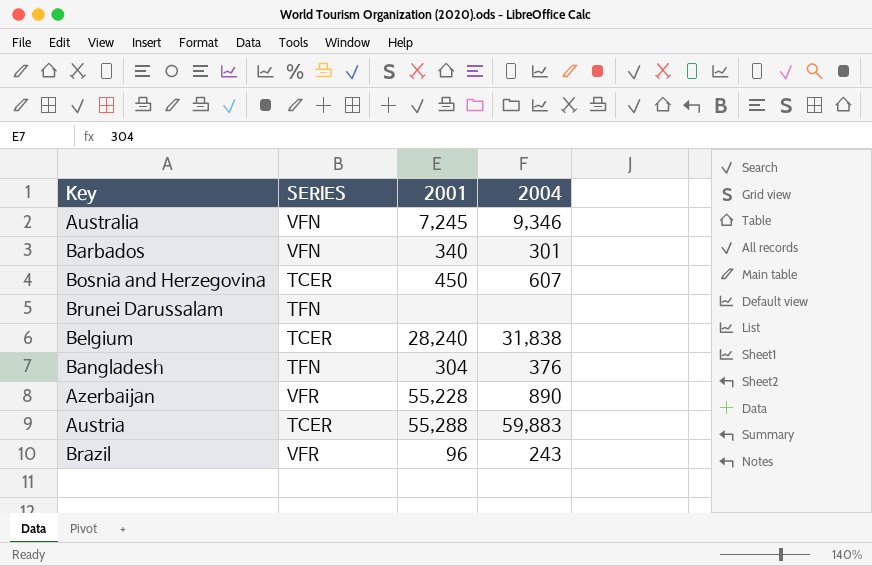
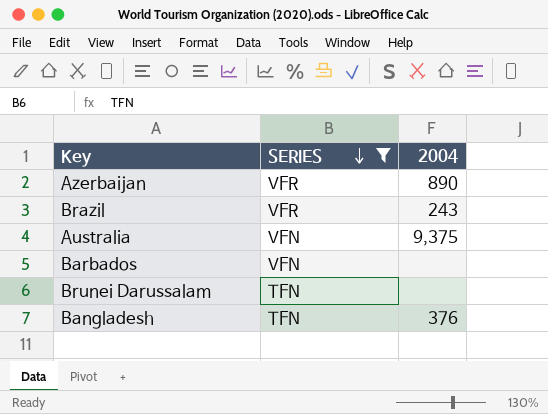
filter: none -> SERIES != TCER
row order: none -> SERIES descending
column 2001 | position: 3 -> none
Australia | 2004: 9,346 -> 9,375
Barbados | 2004: 301 -> none

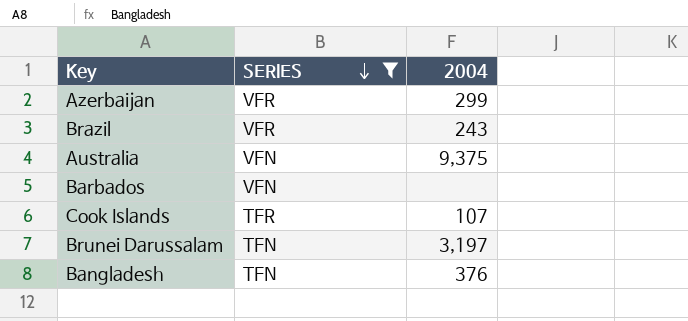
Azerbaijan | 2004: 890 -> 299
row Cook Islands: none -> TFR | 107
Brunei Darussalam | 2004: none -> 3,197

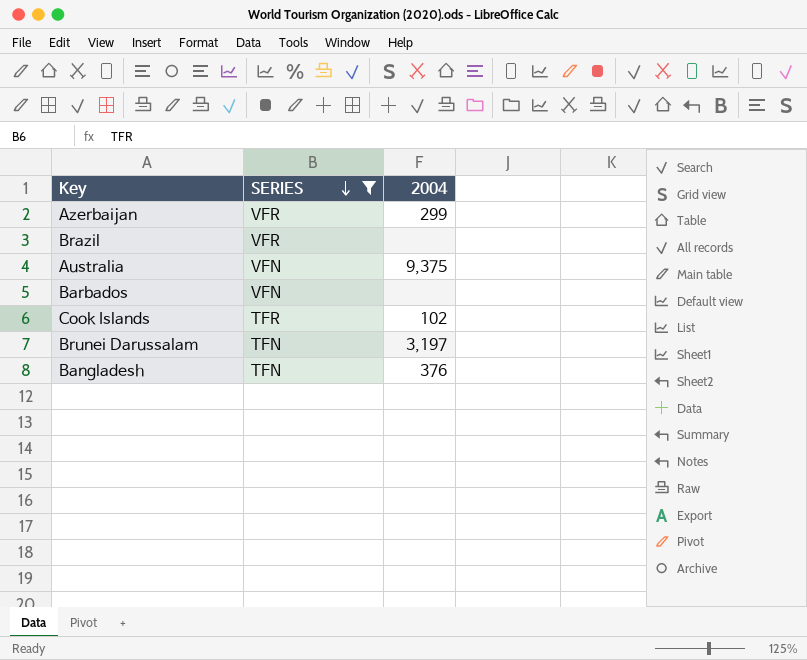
Brazil | 2004: 243 -> none
Cook Islands | 2004: 107 -> 102

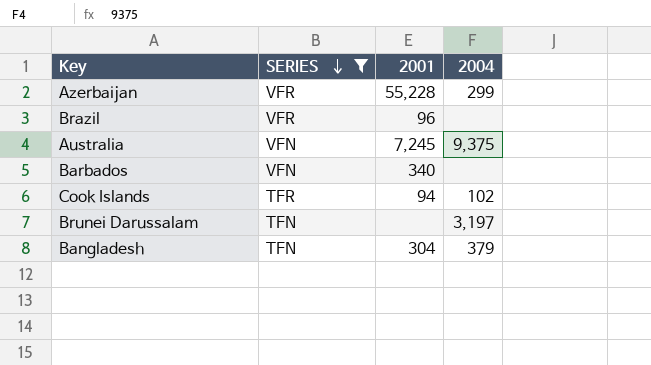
column 2001 | position: none -> 3
Bangladesh | 2004: 376 -> 379

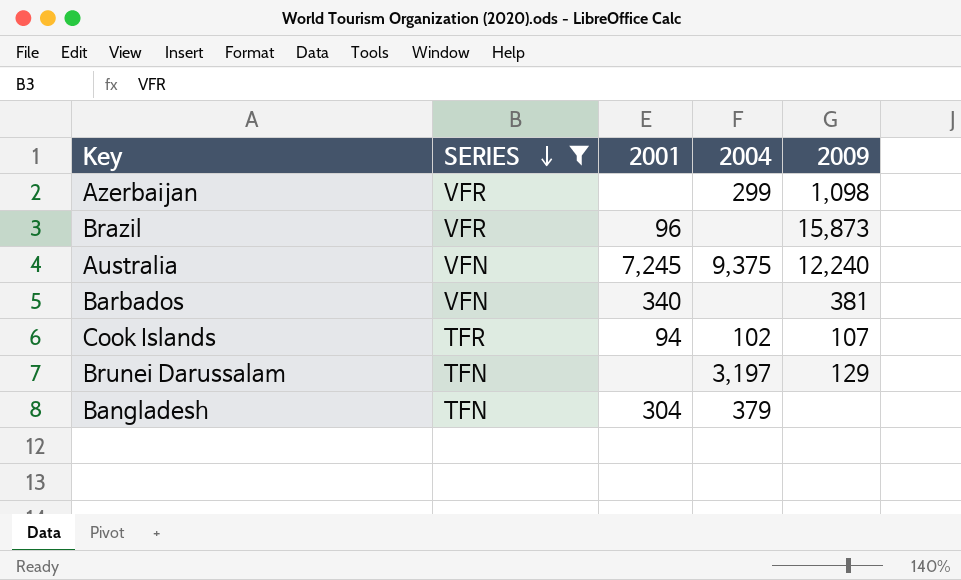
column 2009 | position: none -> 5
Azerbaijan | 2001: 55,228 -> none

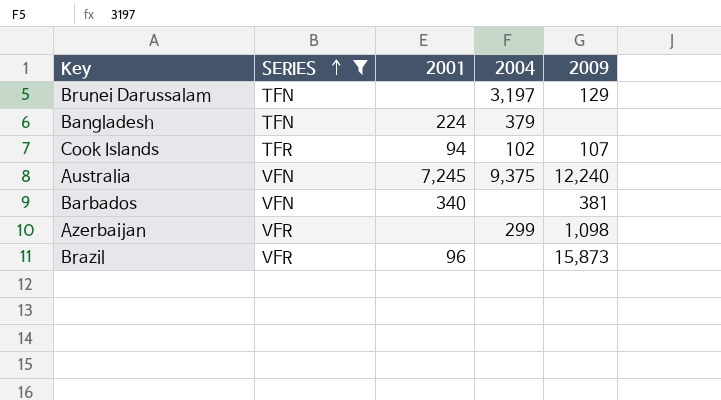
row order: SERIES descending -> SERIES ascending
Bangladesh | 2001: 304 -> 224

